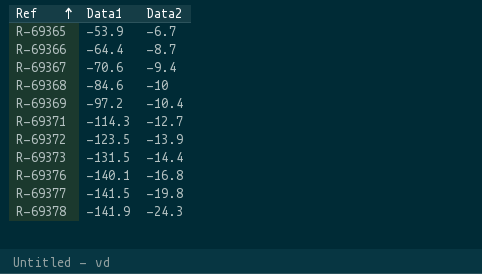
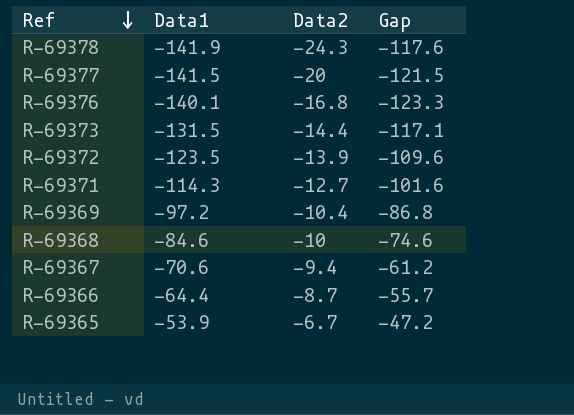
row order: Ref ascending -> Ref descending
column Gap | formula: none -> [Data1] - [Data2]
R-69377 | Data2: -19.8 -> -20

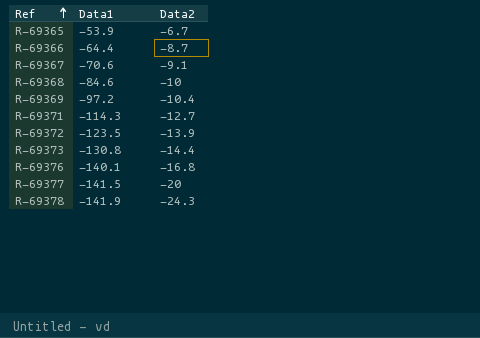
row order: Ref descending -> Ref ascending
column Gap | formula: [Data1] - [Data2] -> none
R-69367 | Data2: -9.4 -> -9.1
R-69373 | Data1: -131.5 -> -130.8

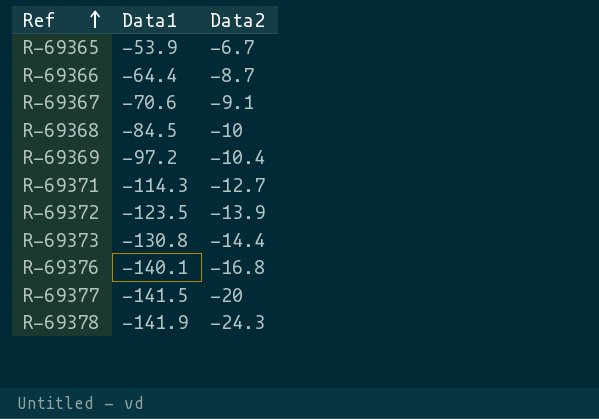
R-69368 | Data1: -84.6 -> -84.5

